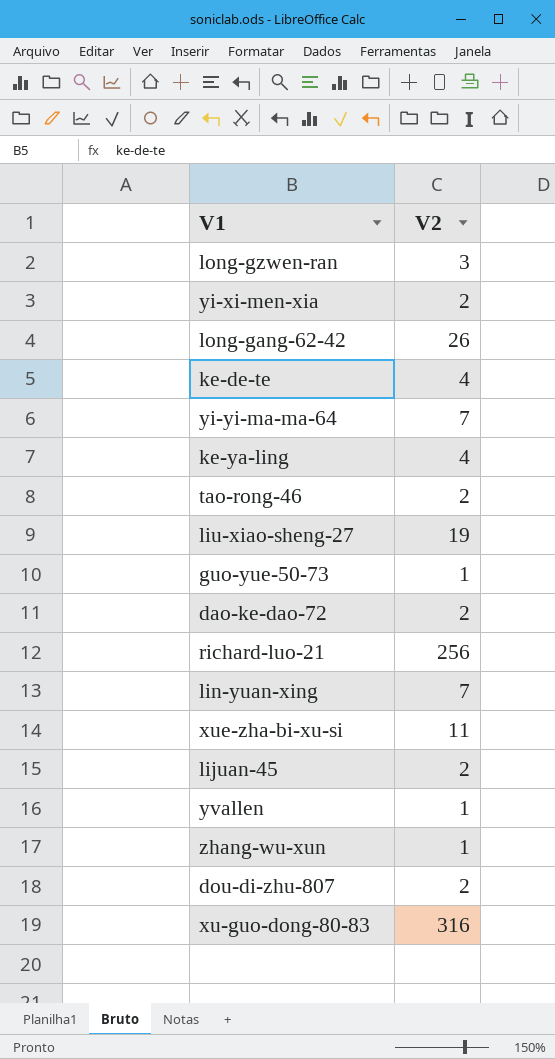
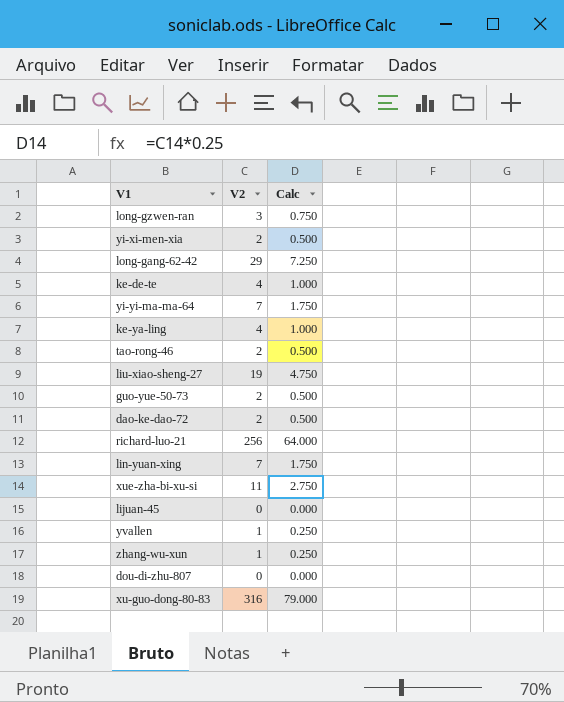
column Calc | formula: none -> [V2] * 0.25
long-gang-62-42 | V2: 26 -> 29
guo-yue-50-73 | V2: 1 -> 2
lijuan-45 | V2: 2 -> 0
dou-di-zhu-807 | V2: 2 -> 0

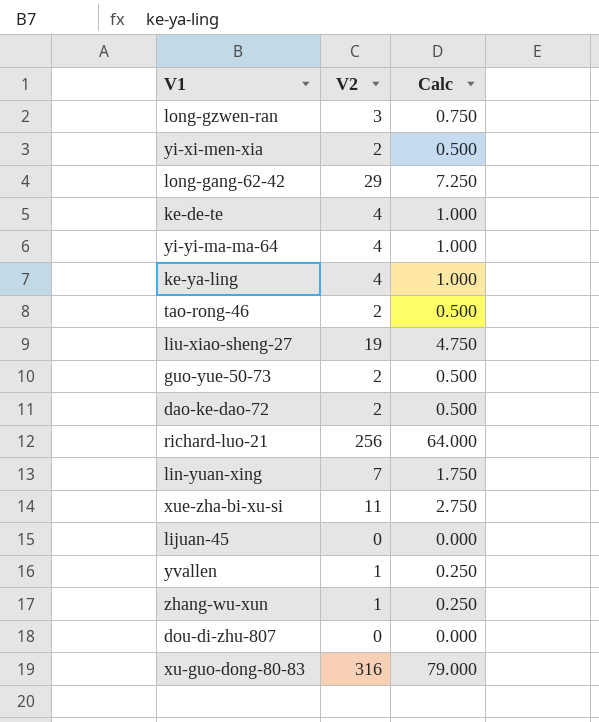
yi-yi-ma-ma-64 | V2: 7 -> 4
yi-yi-ma-ma-64 | Calc: 1.750 -> 1.000

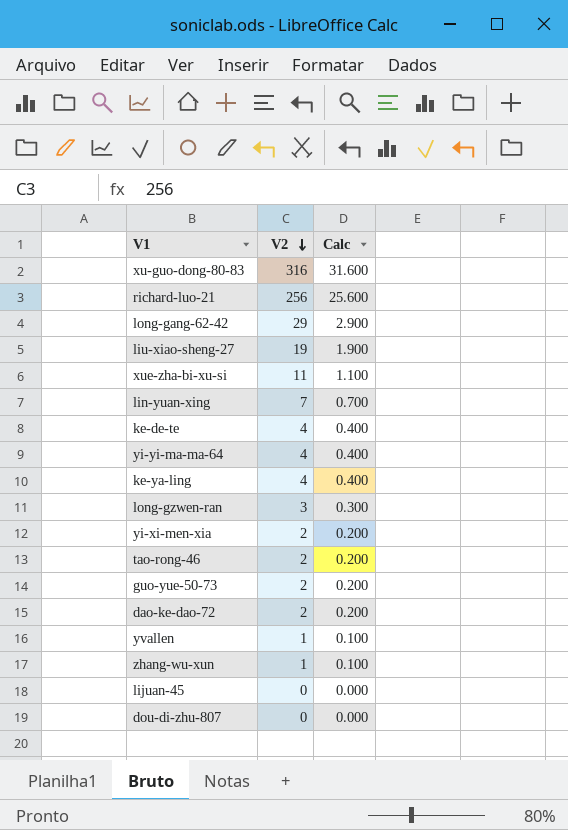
row order: none -> V2 descending
column Calc | formula: [V2] * 0.25 -> [V2] * 0.1

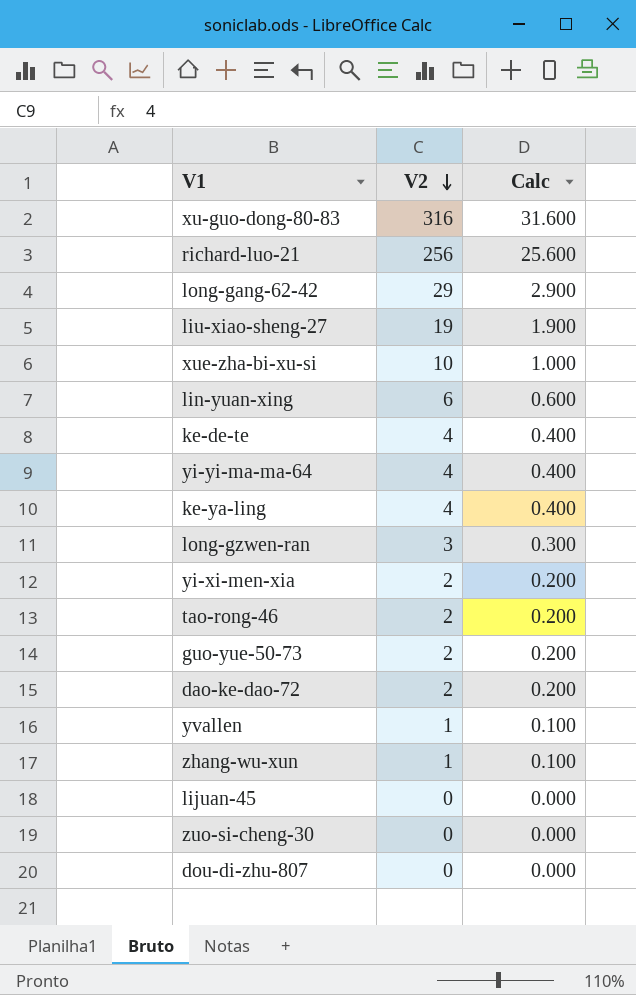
xue-zha-bi-xu-si | V2: 11 -> 10
xue-zha-bi-xu-si | Calc: 1.100 -> 1.000
lin-yuan-xing | V2: 7 -> 6
lin-yuan-xing | Calc: 0.700 -> 0.600
row zuo-si-cheng-30: none -> 0 | 0.000

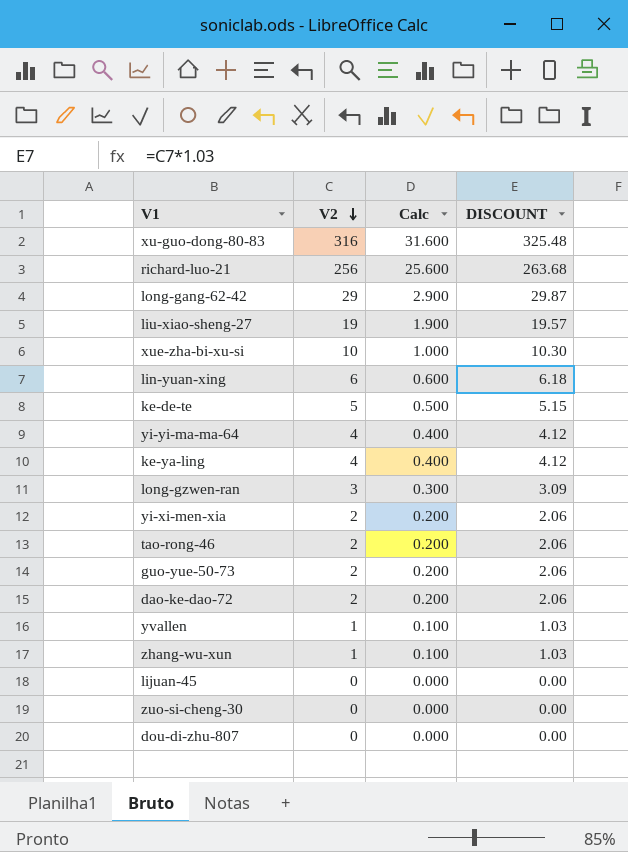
column DISCOUNT | formula: none -> [V2] * 1.03
ke-de-te | V2: 4 -> 5
ke-de-te | Calc: 0.400 -> 0.500

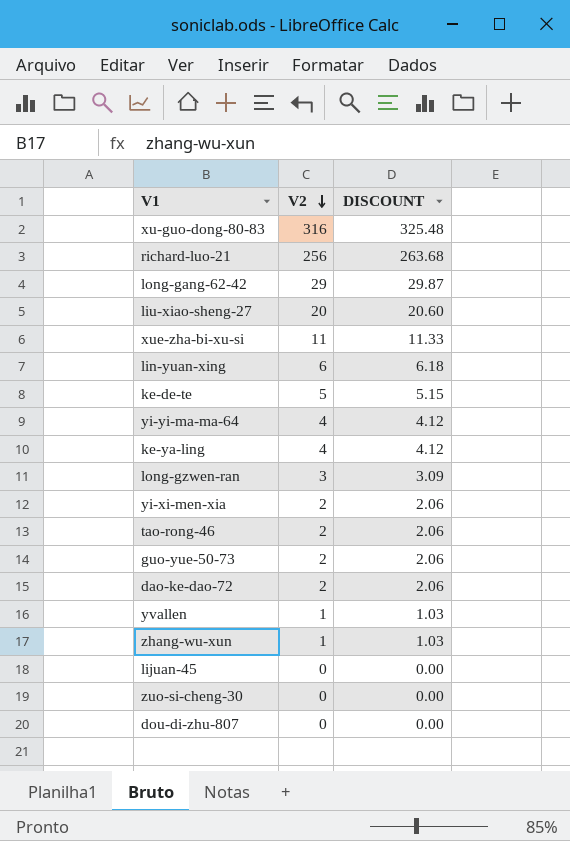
column Calc | formula: [V2] * 0.1 -> none
liu-xiao-sheng-27 | V2: 19 -> 20
liu-xiao-sheng-27 | DISCOUNT: 19.57 -> 20.60
xue-zha-bi-xu-si | V2: 10 -> 11
xue-zha-bi-xu-si | DISCOUNT: 10.30 -> 11.33

